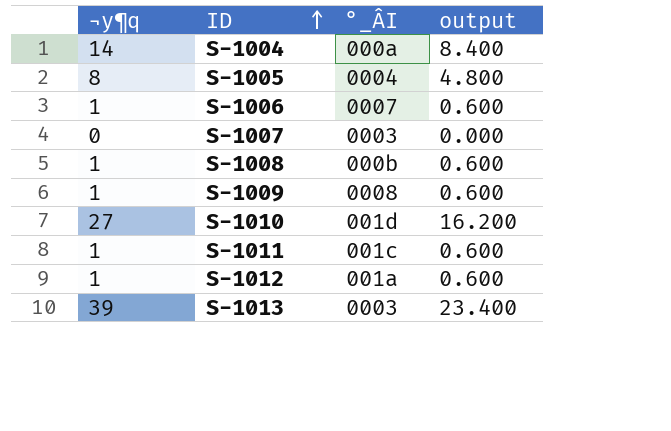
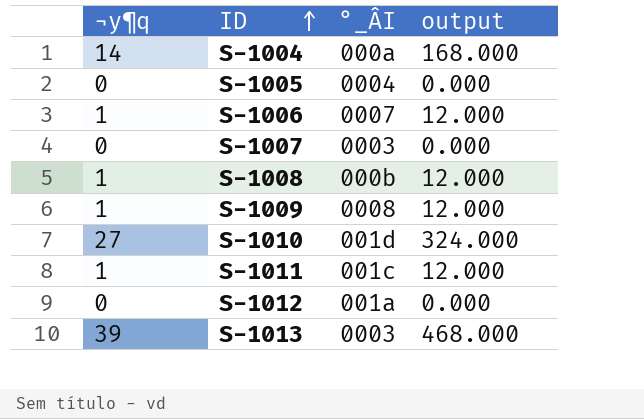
column output | formula: [¬y¶q] * 0.6 -> [¬y¶q] * 12
S-1005 | ¬y¶q: 8 -> 0
S-1012 | ¬y¶q: 1 -> 0

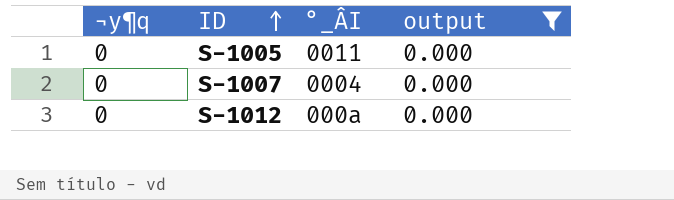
filter: none -> output = 0.000
S-1005 | °_ÂI: 0004 -> 0011
S-1007 | °_ÂI: 0003 -> 0004
S-1012 | °_ÂI: 001a -> 000a

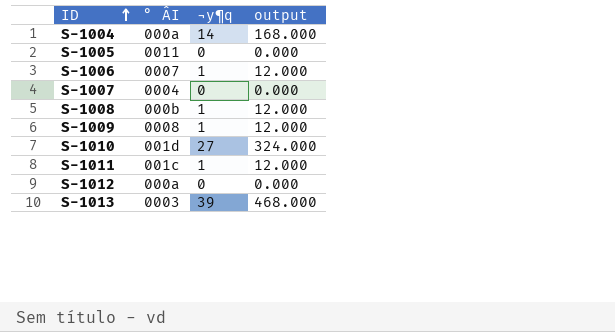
filter: output = 0.000 -> none
column name: °_ÂI -> ° ÂI
column ¬y¶q | position: 1 -> 3

